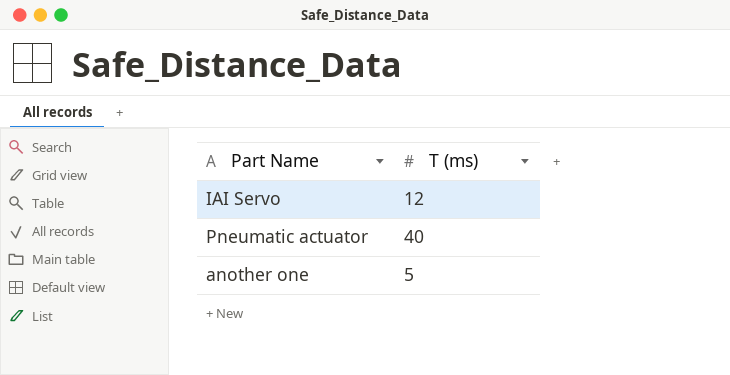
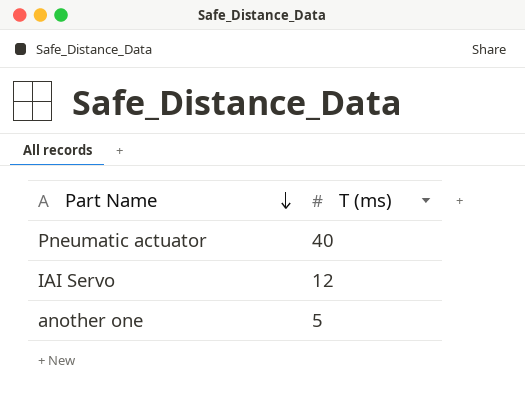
row order: none -> Part Name descending

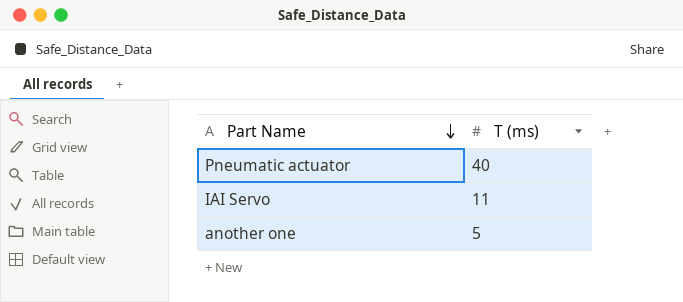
IAI Servo | T (ms): 12 -> 11

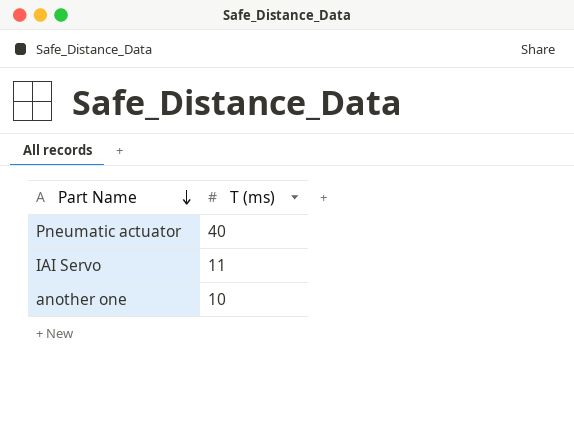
another one | T (ms): 5 -> 10

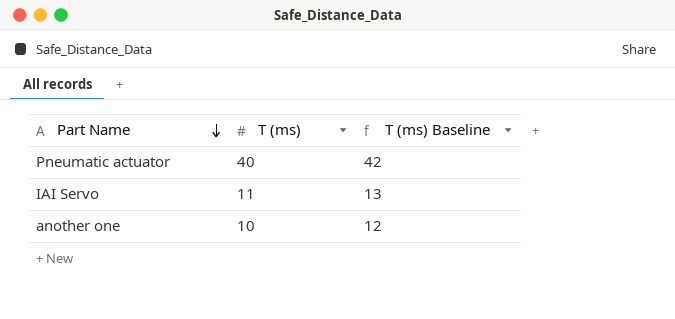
column T (ms) Baseline | formula: none -> [T (ms)] + 2

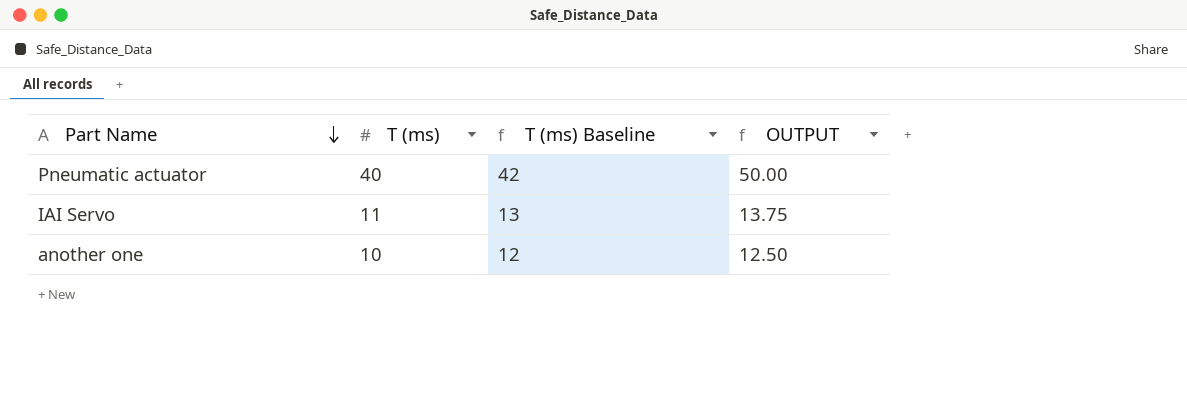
column OUTPUT | formula: none -> [T (ms)] * 1.25

